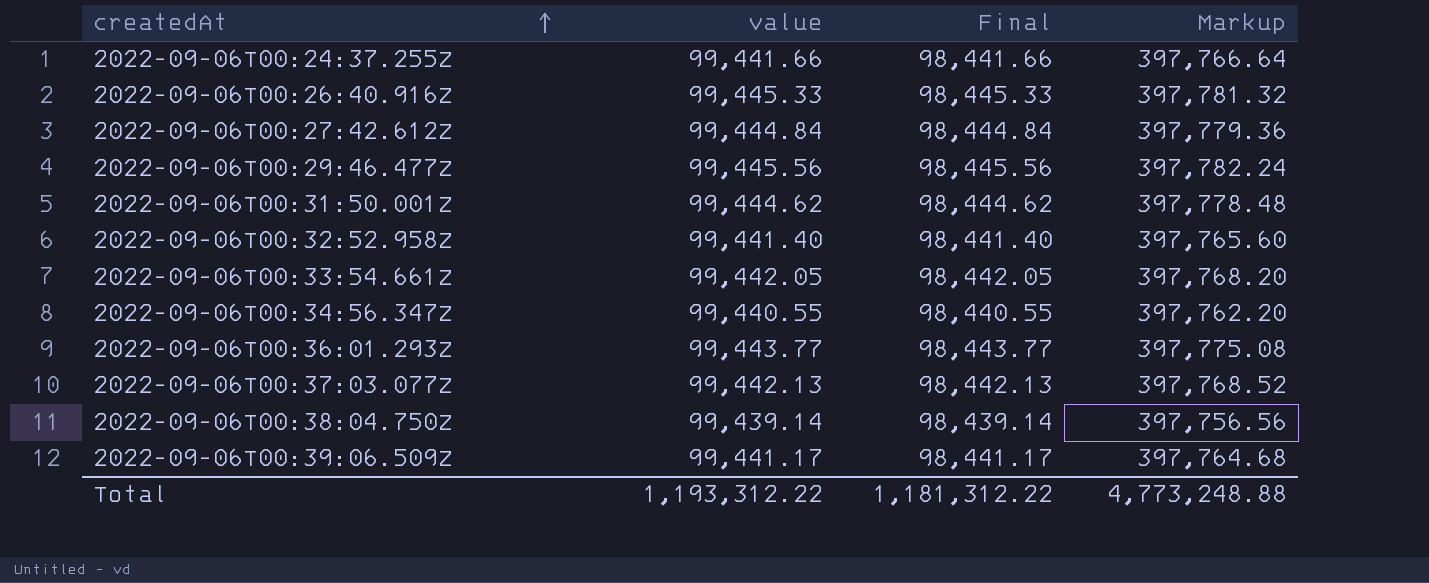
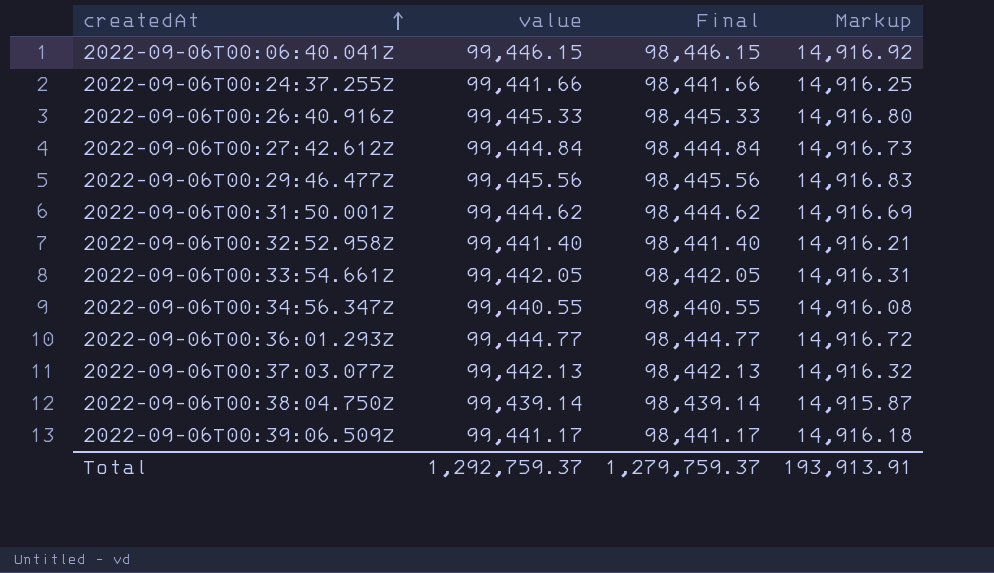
column Markup | formula: [value] * 4 -> [value] * 0.15
row 2022-09-06T00:06:40.041Z: none -> 99,446.15 | 98,446.15 | 14,916.92
2022-09-06T00:36:01.293Z | value: 99,443.77 -> 99,444.77
2022-09-06T00:36:01.293Z | Final: 98,443.77 -> 98,444.77
Total | value: 1,193,312.22 -> 1,292,759.37
Total | Final: 1,181,312.22 -> 1,279,759.37
Total | Markup: 4,773,248.88 -> 193,913.91

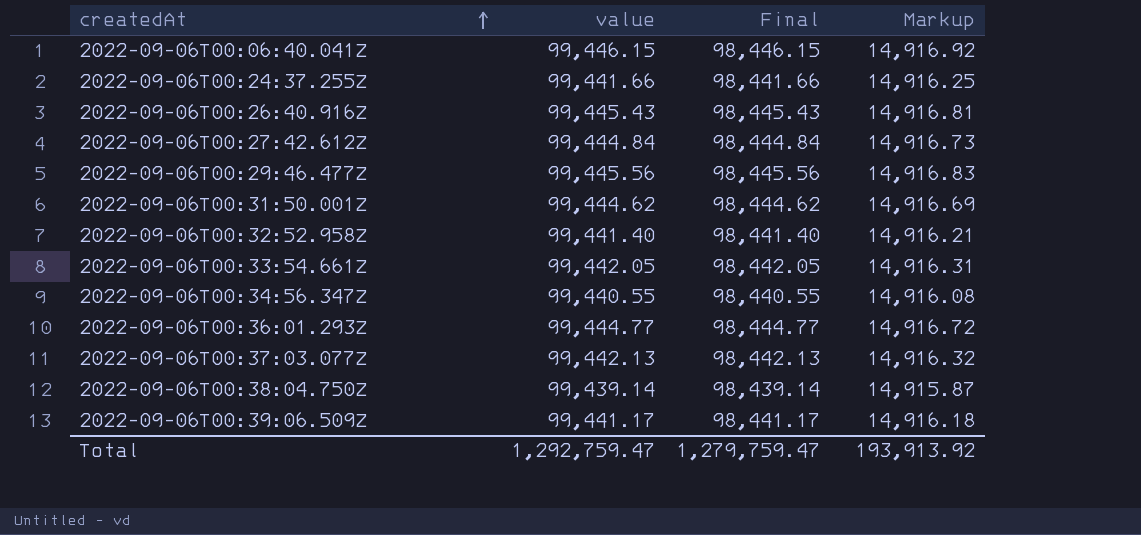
2022-09-06T00:26:40.916Z | value: 99,445.33 -> 99,445.43
2022-09-06T00:26:40.916Z | Final: 98,445.33 -> 98,445.43
2022-09-06T00:26:40.916Z | Markup: 14,916.80 -> 14,916.81
Total | value: 1,292,759.37 -> 1,292,759.47
Total | Final: 1,279,759.37 -> 1,279,759.47
Total | Markup: 193,913.91 -> 193,913.92

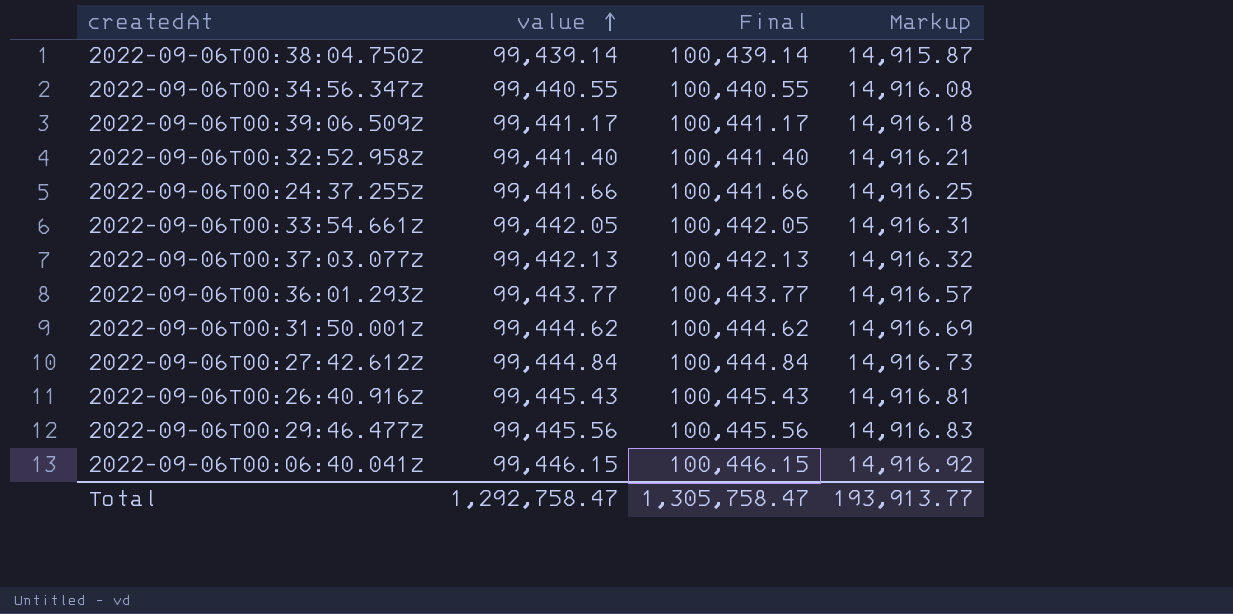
row order: createdAt ascending -> value ascending
column Final | formula: [value] - 1000 -> [value] + 1000
2022-09-06T00:36:01.293Z | value: 99,444.77 -> 99,443.77
2022-09-06T00:36:01.293Z | Markup: 14,916.72 -> 14,916.57
Total | value: 1,292,759.47 -> 1,292,758.47
Total | Final: 1,279,759.47 -> 1,305,758.47
Total | Markup: 193,913.92 -> 193,913.77

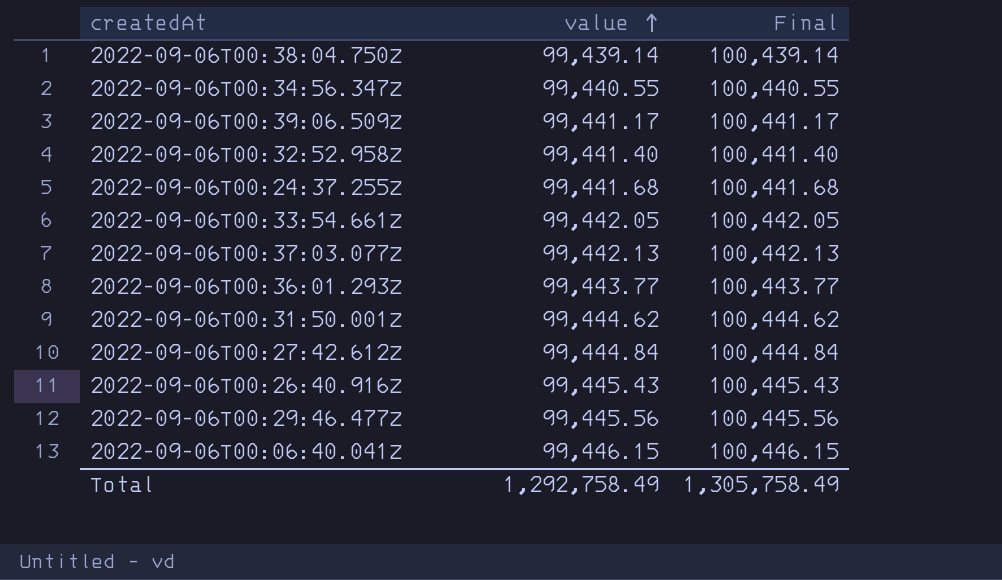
column Markup | formula: [value] * 0.15 -> none
2022-09-06T00:24:37.255Z | value: 99,441.66 -> 99,441.68
2022-09-06T00:24:37.255Z | Final: 100,441.66 -> 100,441.68
Total | value: 1,292,758.47 -> 1,292,758.49
Total | Final: 1,305,758.47 -> 1,305,758.49

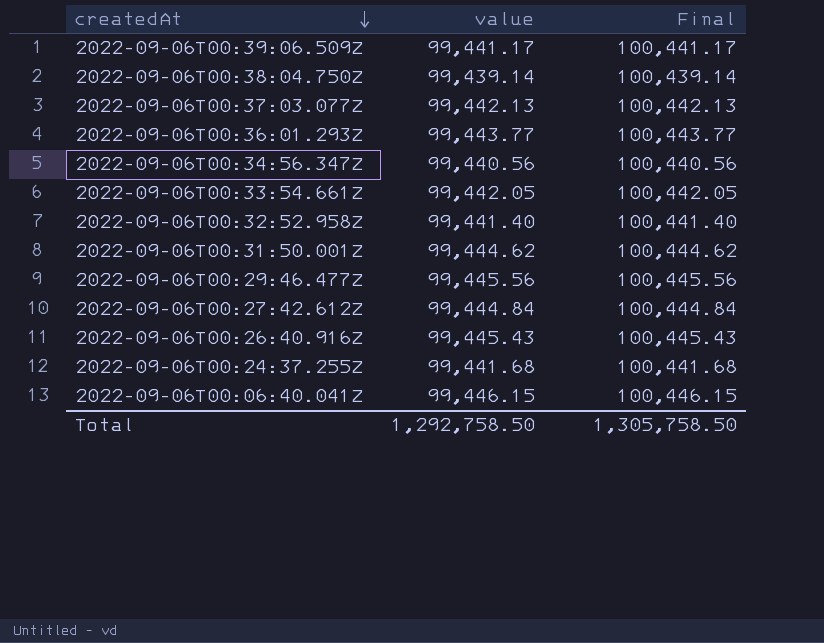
row order: value ascending -> createdAt descending
2022-09-06T00:34:56.347Z | value: 99,440.55 -> 99,440.56
2022-09-06T00:34:56.347Z | Final: 100,440.55 -> 100,440.56
Total | value: 1,292,758.49 -> 1,292,758.50
Total | Final: 1,305,758.49 -> 1,305,758.50

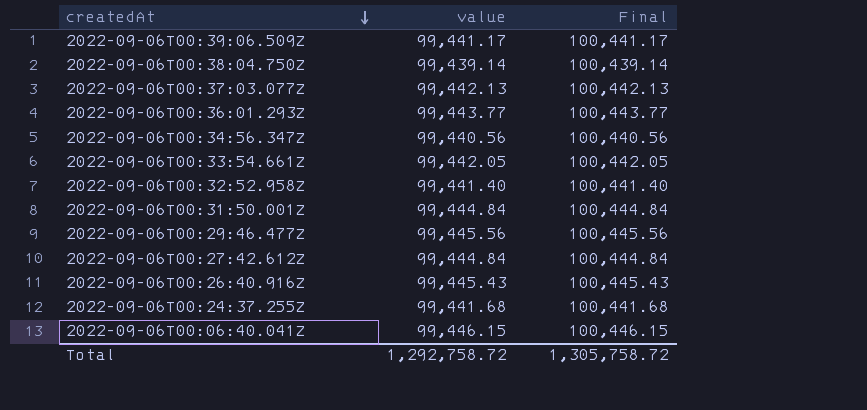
2022-09-06T00:31:50.001Z | value: 99,444.62 -> 99,444.84
2022-09-06T00:31:50.001Z | Final: 100,444.62 -> 100,444.84
Total | value: 1,292,758.50 -> 1,292,758.72
Total | Final: 1,305,758.50 -> 1,305,758.72

